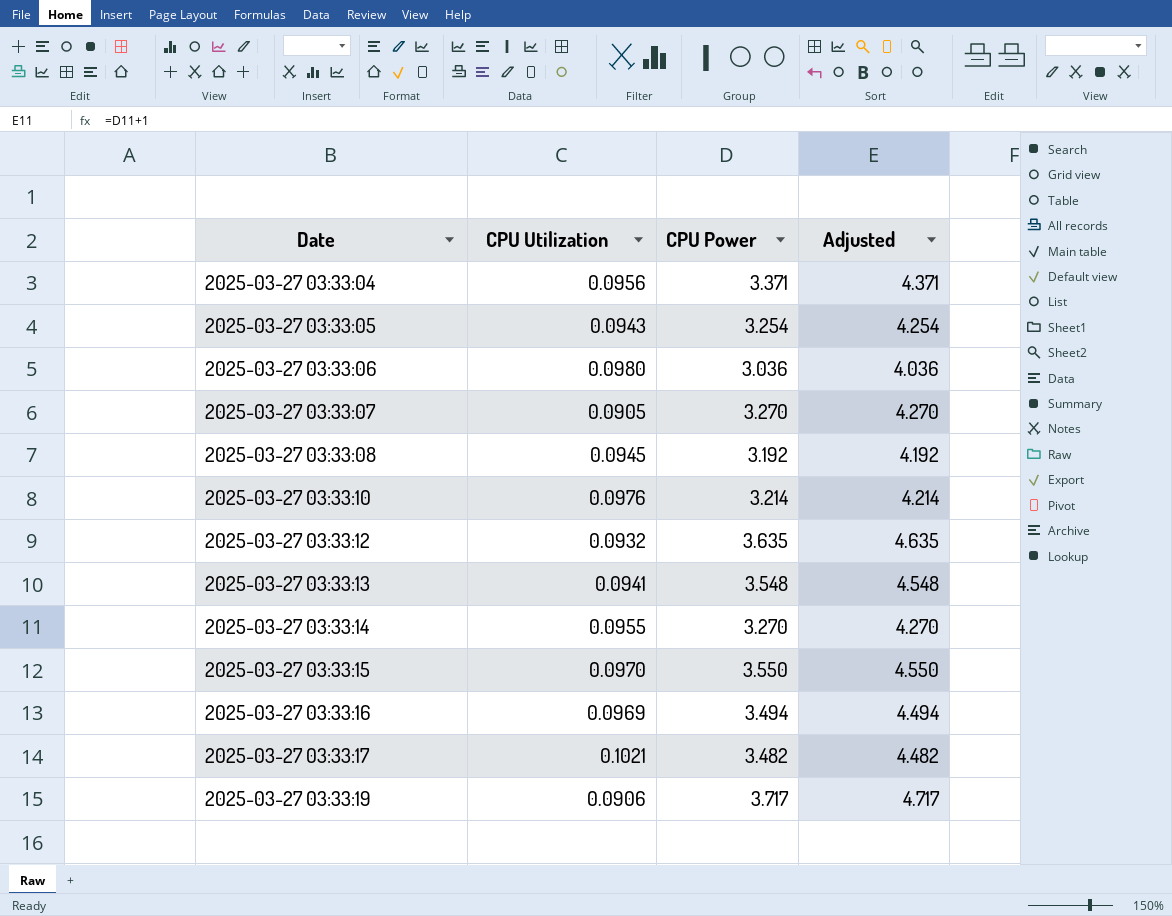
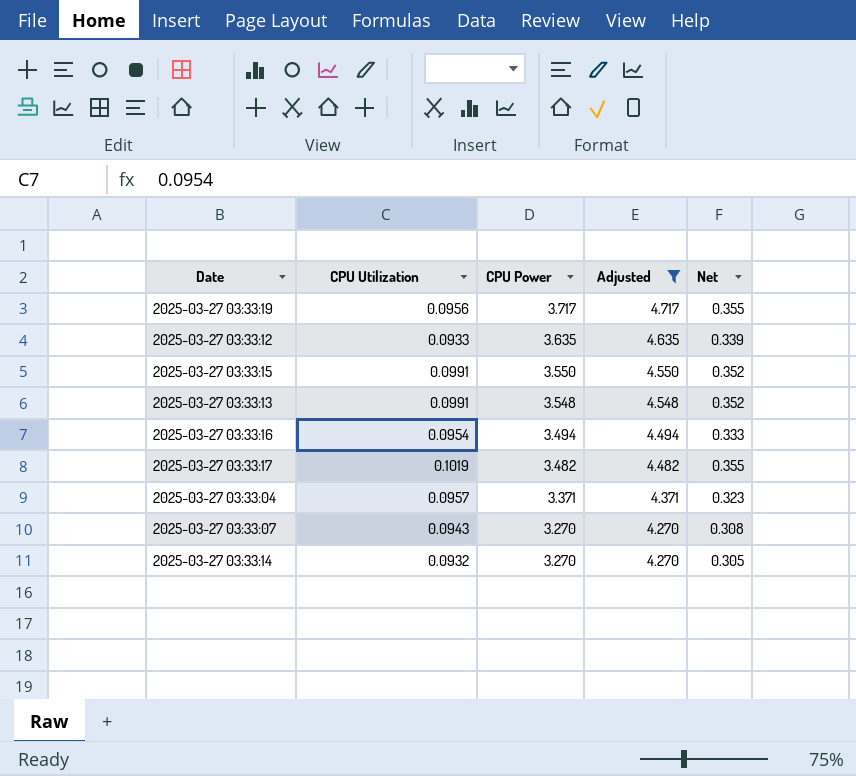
filter: none -> Adjusted >= 4.270
row order: Date ascending -> CPU Power descending
column Net | formula: none -> [CPU Utilization] * [CPU Power]
2025-03-27 03:33:19 | CPU Utilization: 0.0906 -> 0.0956
2025-03-27 03:33:12 | CPU Utilization: 0.0932 -> 0.0933
2025-03-27 03:33:15 | CPU Utilization: 0.0970 -> 0.0991
2025-03-27 03:33:13 | CPU Utilization: 0.0941 -> 0.0991
2025-03-27 03:33:16 | CPU Utilization: 0.0969 -> 0.0954
2025-03-27 03:33:17 | CPU Utilization: 0.1021 -> 0.1019
2025-03-27 03:33:04 | CPU Utilization: 0.0956 -> 0.0957
2025-03-27 03:33:07 | CPU Utilization: 0.0905 -> 0.0943
2025-03-27 03:33:14 | CPU Utilization: 0.0955 -> 0.0932

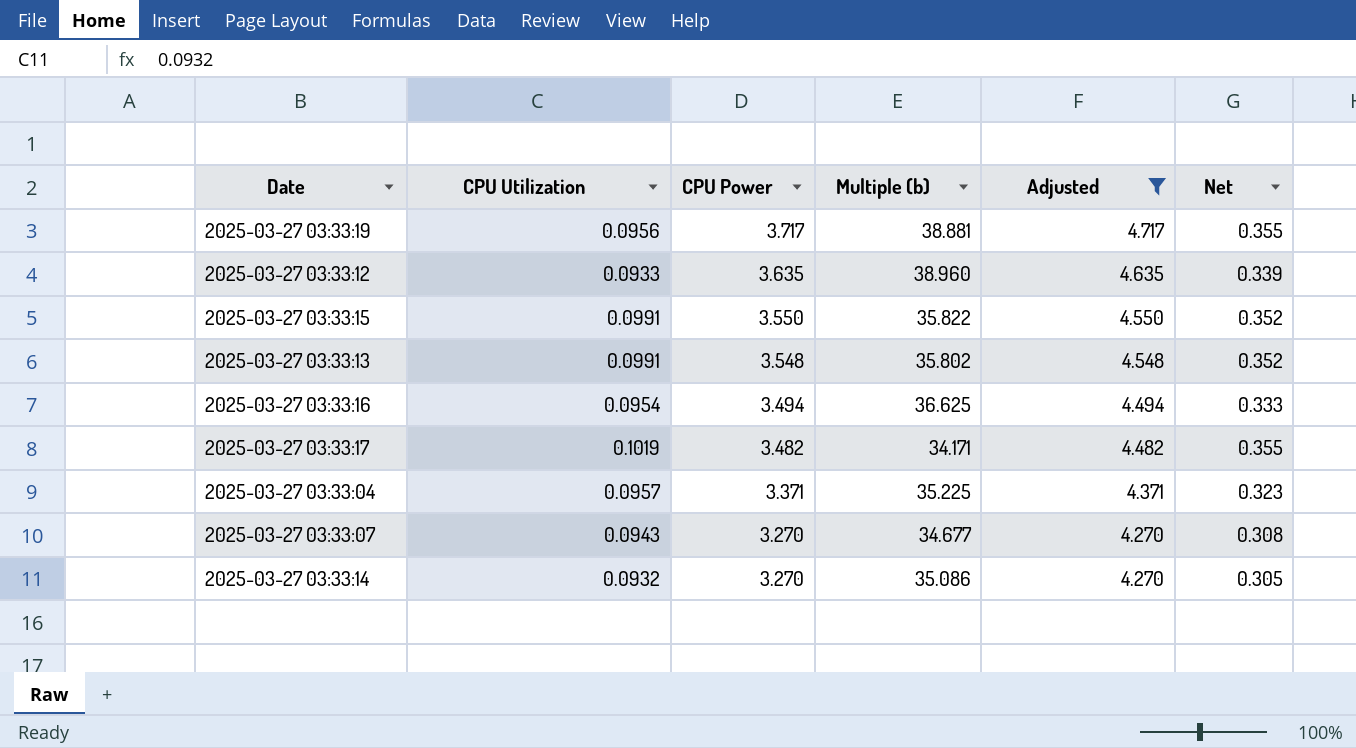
column Multiple (b) | formula: none -> [CPU Power] / [CPU Utilization]

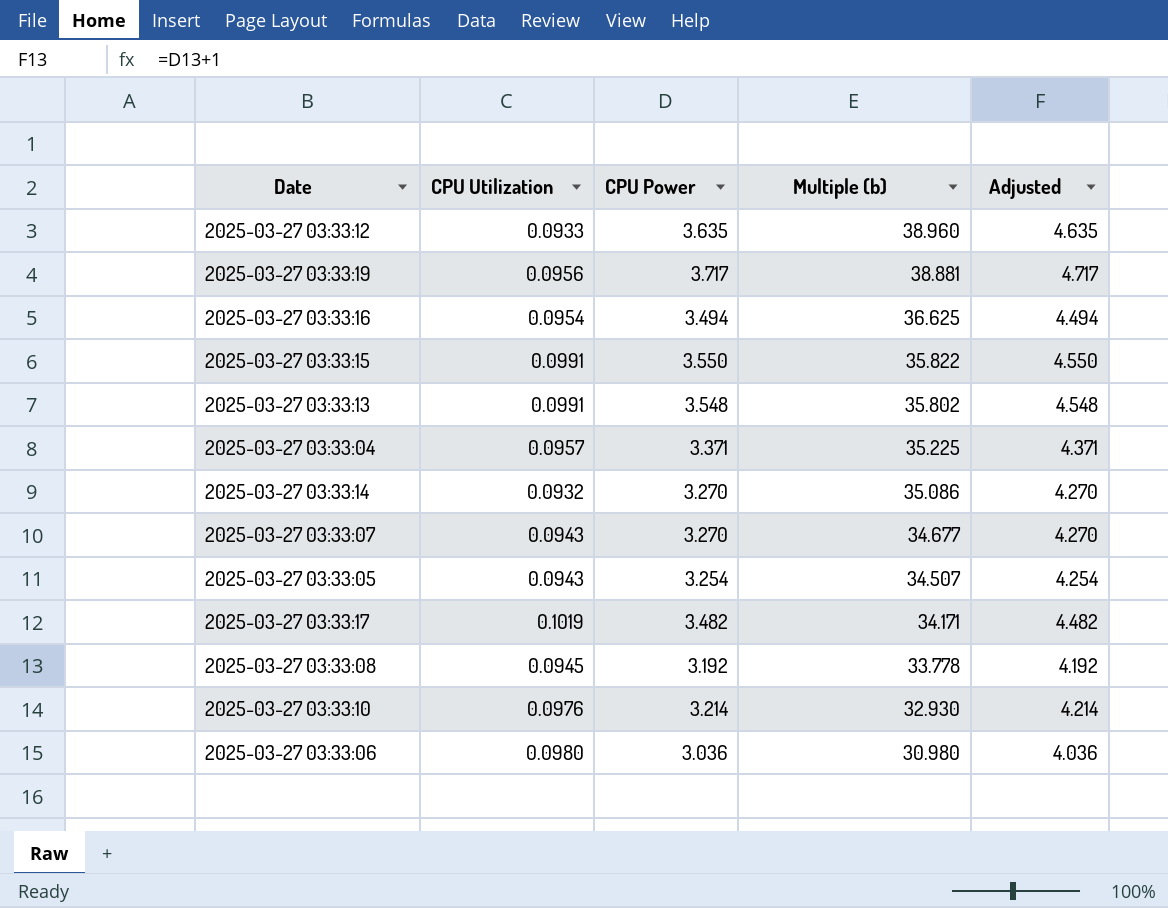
filter: Adjusted >= 4.270 -> none
row order: CPU Power descending -> Multiple (b) descending
column Net | formula: [CPU Utilization] * [CPU Power] -> none

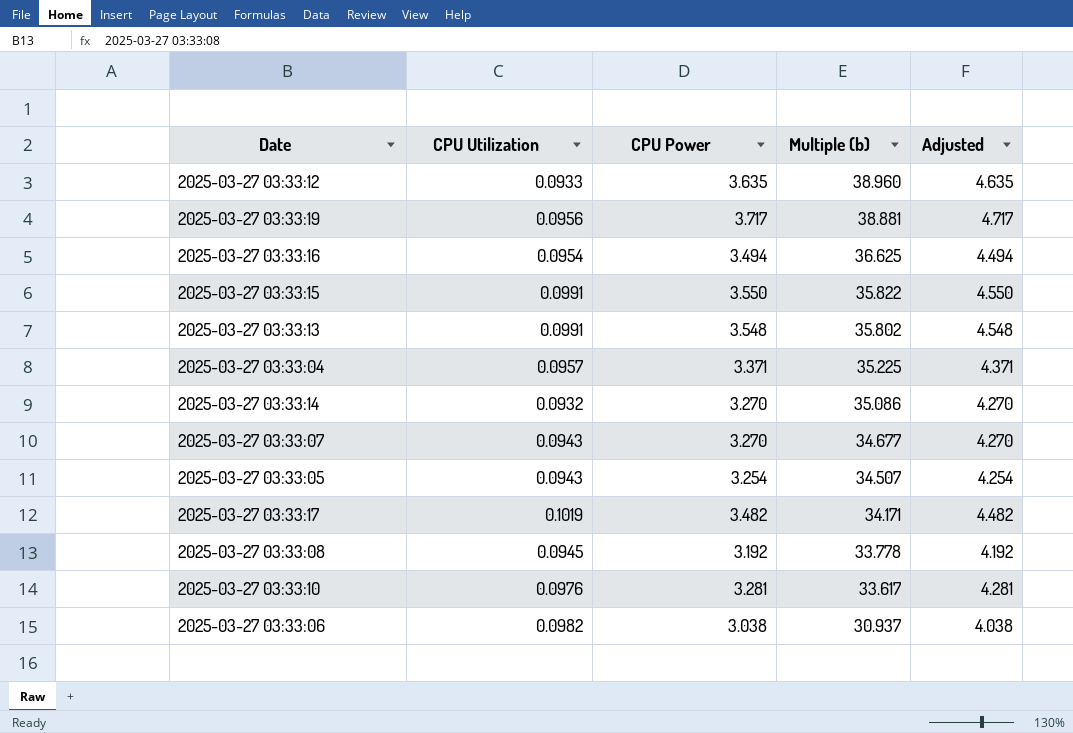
2025-03-27 03:33:10 | CPU Power: 3.214 -> 3.281
2025-03-27 03:33:10 | Multiple (b): 32.930 -> 33.617
2025-03-27 03:33:10 | Adjusted: 4.214 -> 4.281
2025-03-27 03:33:06 | CPU Utilization: 0.0980 -> 0.0982
2025-03-27 03:33:06 | CPU Power: 3.036 -> 3.038
2025-03-27 03:33:06 | Multiple (b): 30.980 -> 30.937
2025-03-27 03:33:06 | Adjusted: 4.036 -> 4.038

